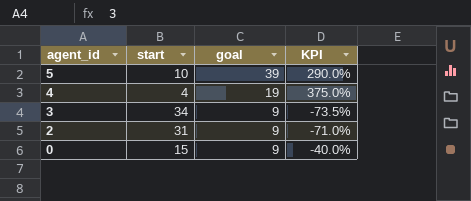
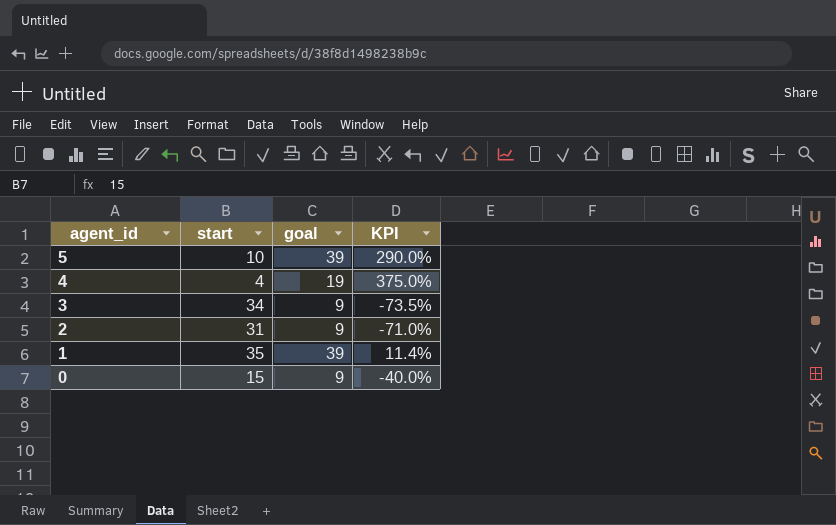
row 1: none -> 35 | 39 | 11.4%

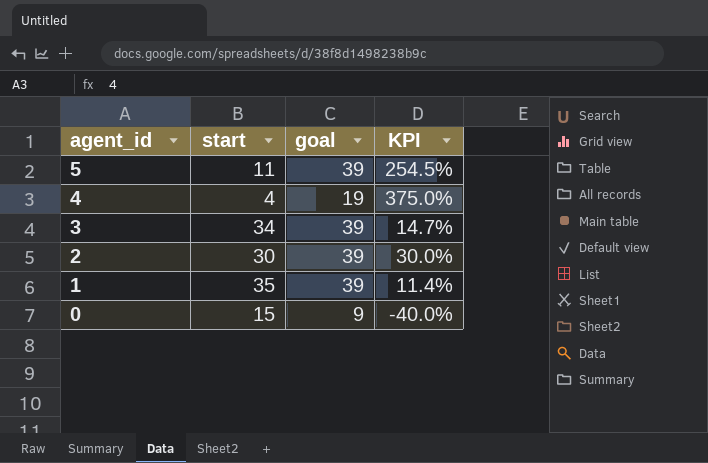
5 | start: 10 -> 11
5 | KPI: 290.0% -> 254.5%
3 | goal: 9 -> 39
3 | KPI: -73.5% -> 14.7%
2 | start: 31 -> 30
2 | goal: 9 -> 39
2 | KPI: -71.0% -> 30.0%

